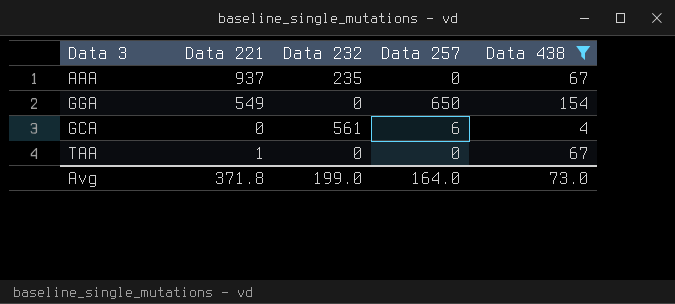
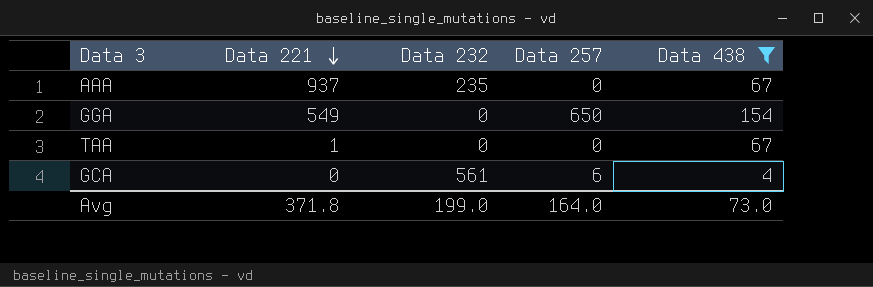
row order: none -> Data 221 descending

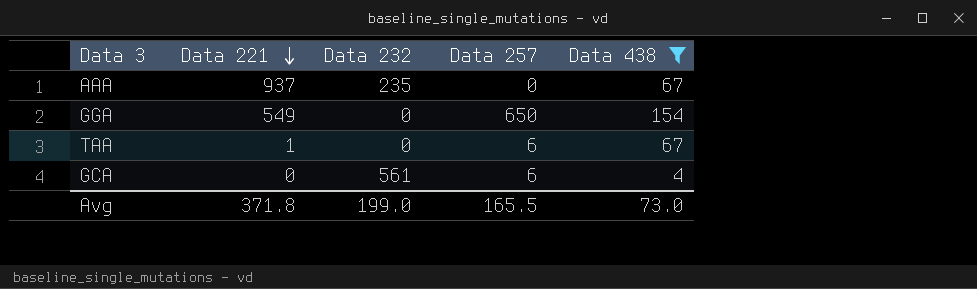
TAA | Data 257: 0 -> 6
Avg | Data 257: 164.0 -> 165.5

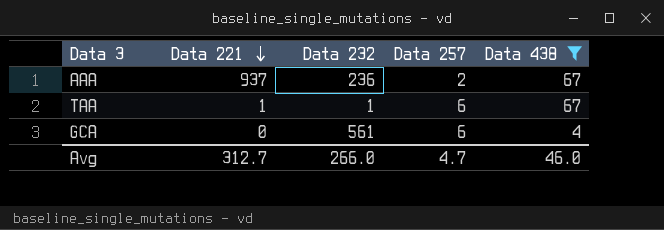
row GGA: 549 | 0 | 650 | 154 -> none
AAA | Data 232: 235 -> 236
AAA | Data 257: 0 -> 2
TAA | Data 232: 0 -> 1
Avg | Data 221: 371.8 -> 312.7
Avg | Data 232: 199.0 -> 266.0
Avg | Data 257: 165.5 -> 4.7
Avg | Data 438: 73.0 -> 46.0

